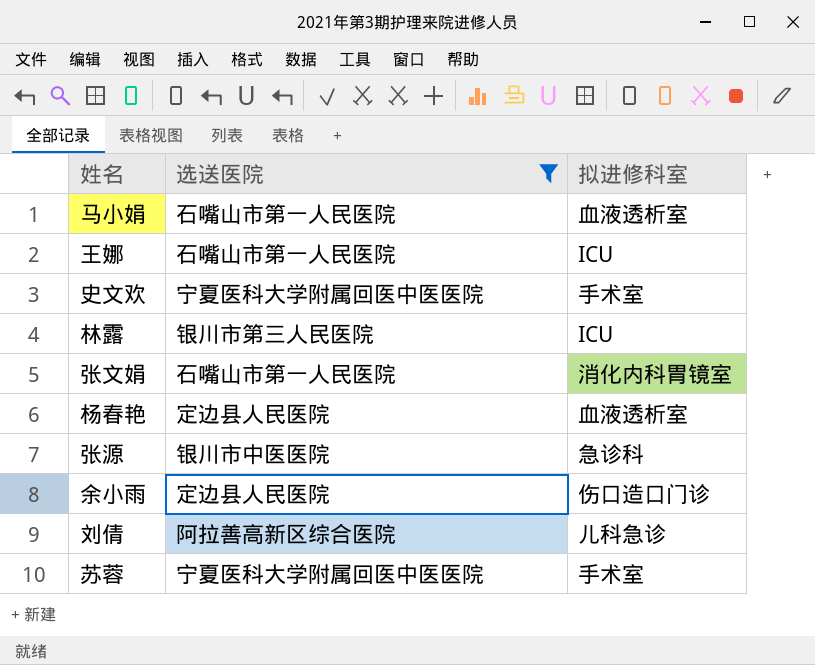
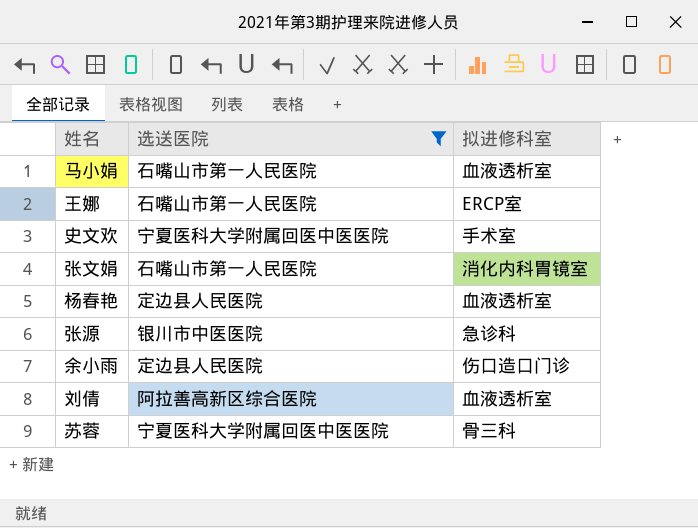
row 林露: 银川市第三人民医院 | ICU -> none
王娜 | 拟进修科室: ICU -> ERCP室
刘倩 | 拟进修科室: 儿科急诊 -> 血液透析室
苏蓉 | 拟进修科室: 手术室 -> 骨三科

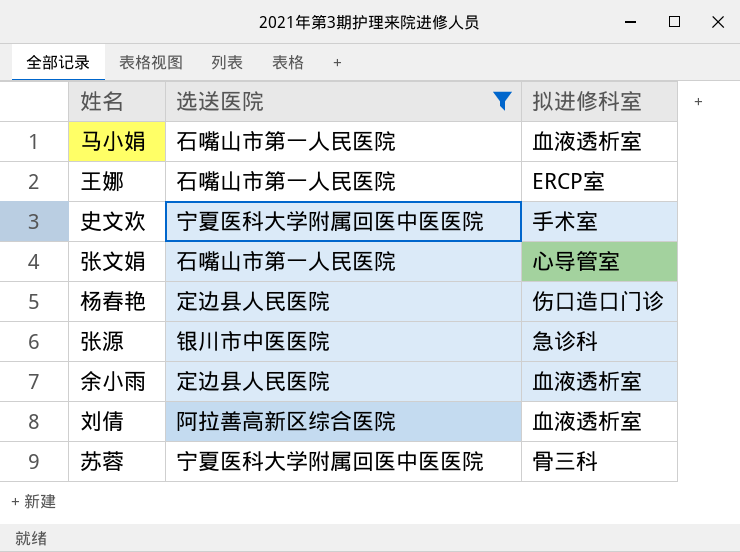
张文娟 | 拟进修科室: 消化内科胃镜室 -> 心导管室
杨春艳 | 拟进修科室: 血液透析室 -> 伤口造口门诊
余小雨 | 拟进修科室: 伤口造口门诊 -> 血液透析室

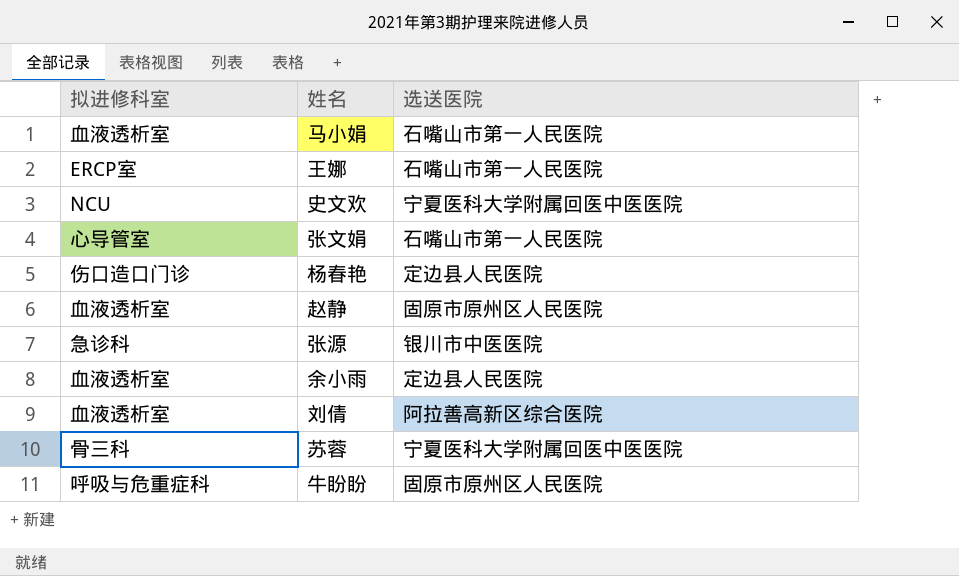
filter: 选送医院 != 固原市原州区人民医院 -> none
column 拟进修科室 | position: 3 -> 1
史文欢 | 拟进修科室: 手术室 -> NCU

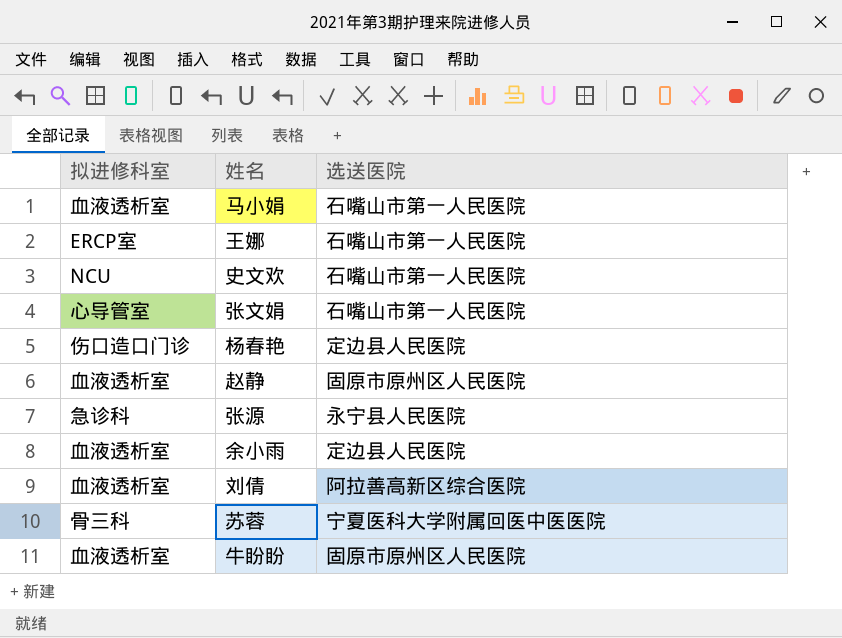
史文欢 | 选送医院: 宁夏医科大学附属回医中医医院 -> 石嘴山市第一人民医院
张源 | 选送医院: 银川市中医医院 -> 永宁县人民医院
牛盼盼 | 拟进修科室: 呼吸与危重症科 -> 血液透析室

